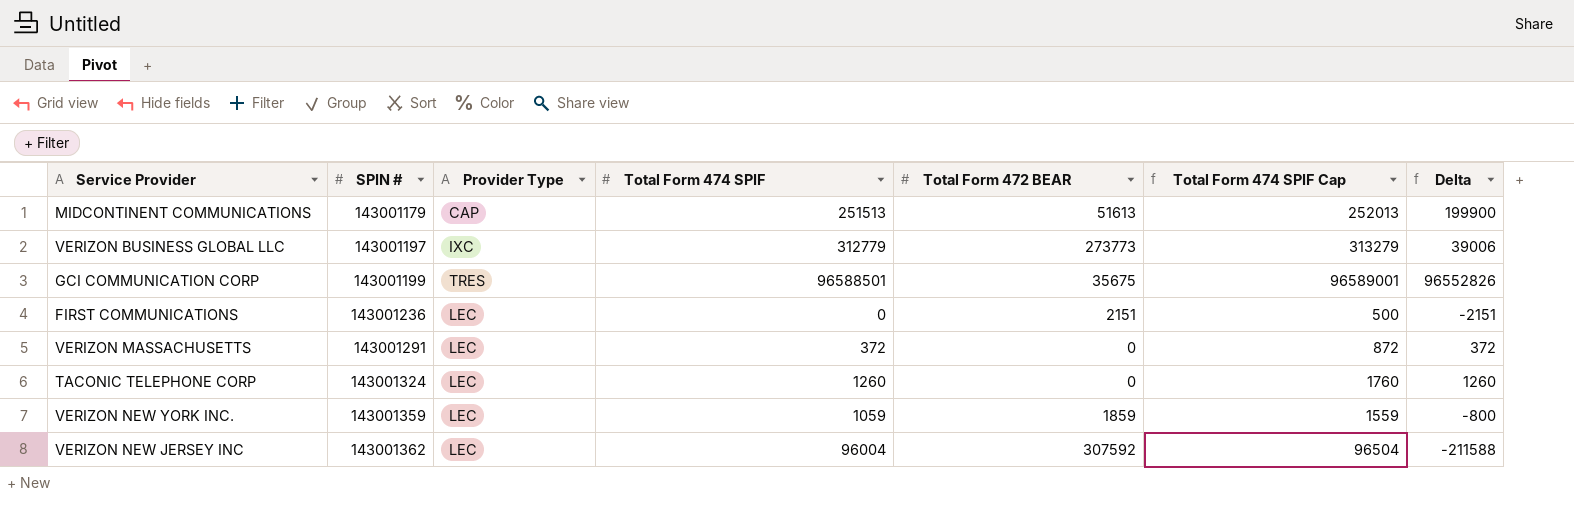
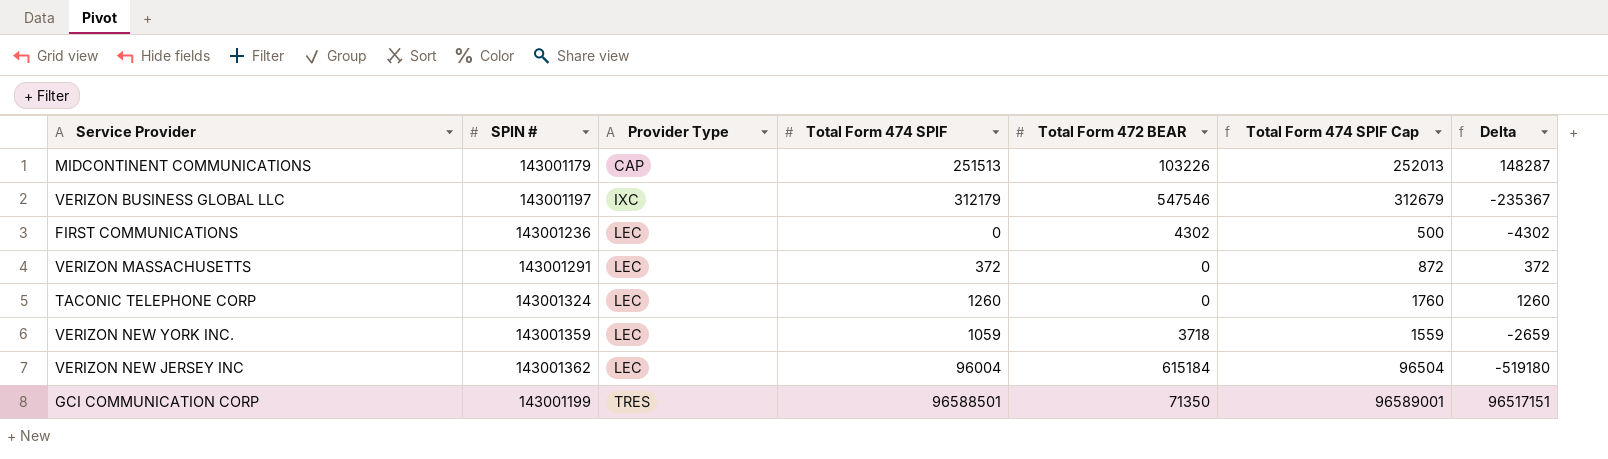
row order: SPIN # ascending -> Provider Type ascending
MIDCONTINENT COMMUNICATIONS | Total Form 472 BEAR: 51613 -> 103226
MIDCONTINENT COMMUNICATIONS | Delta: 199900 -> 148287
VERIZON BUSINESS GLOBAL LLC | Total Form 474 SPIF: 312779 -> 312179
VERIZON BUSINESS GLOBAL LLC | Total Form 472 BEAR: 273773 -> 547546
VERIZON BUSINESS GLOBAL LLC | Total Form 474 SPIF Cap: 313279 -> 312679
VERIZON BUSINESS GLOBAL LLC | Delta: 39006 -> -235367
FIRST COMMUNICATIONS | Total Form 472 BEAR: 2151 -> 4302
FIRST COMMUNICATIONS | Delta: -2151 -> -4302
VERIZON NEW YORK INC. | Total Form 472 BEAR: 1859 -> 3718
VERIZON NEW YORK INC. | Delta: -800 -> -2659
VERIZON NEW JERSEY INC | Total Form 472 BEAR: 307592 -> 615184
VERIZON NEW JERSEY INC | Delta: -211588 -> -519180
GCI COMMUNICATION CORP | Total Form 472 BEAR: 35675 -> 71350
GCI COMMUNICATION CORP | Delta: 96552826 -> 96517151

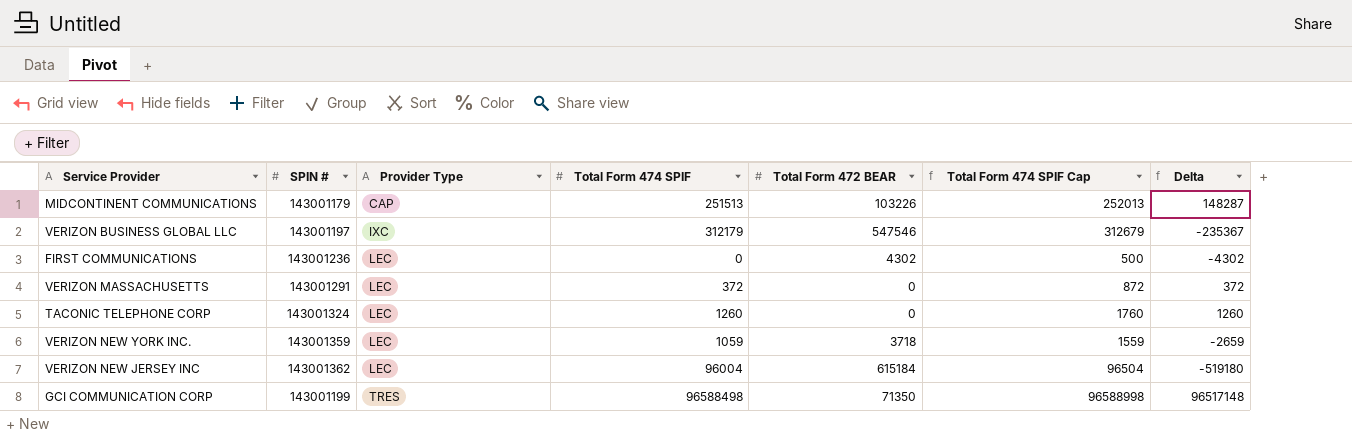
GCI COMMUNICATION CORP | Total Form 474 SPIF: 96588501 -> 96588498
GCI COMMUNICATION CORP | Total Form 474 SPIF Cap: 96589001 -> 96588998
GCI COMMUNICATION CORP | Delta: 96517151 -> 96517148

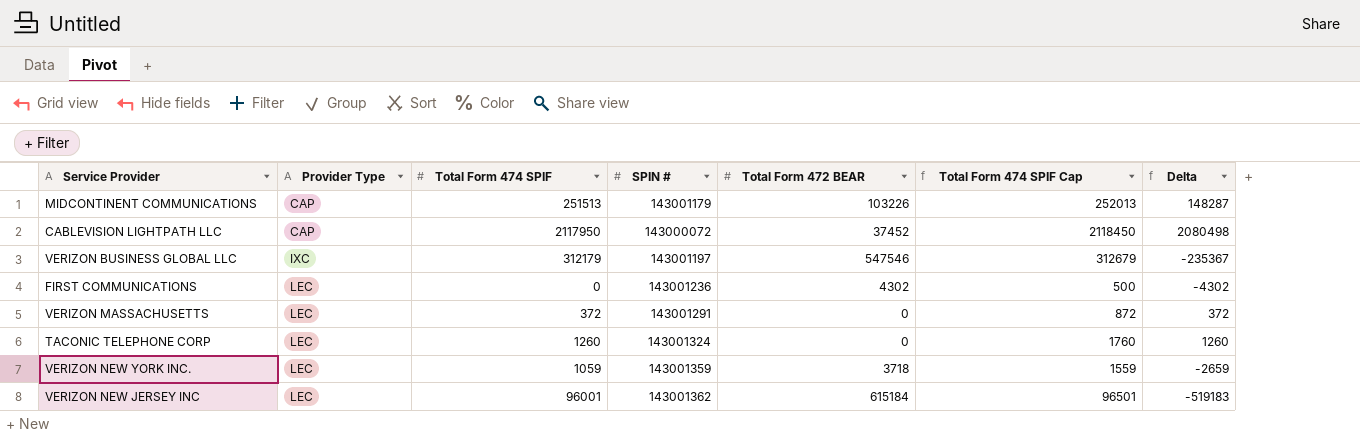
column SPIN # | position: 2 -> 4
row GCI COMMUNICATION CORP: 143001199 | TRES | 96588498 | 71350 | 96588998 | 96517148 -> none
row CABLEVISION LIGHTPATH LLC: none -> CAP | 2117950 | 143000072 | 37452 | 2118450 | 2080498
VERIZON NEW JERSEY INC | Total Form 474 SPIF: 96004 -> 96001
VERIZON NEW JERSEY INC | Total Form 474 SPIF Cap: 96504 -> 96501
VERIZON NEW JERSEY INC | Delta: -519180 -> -519183

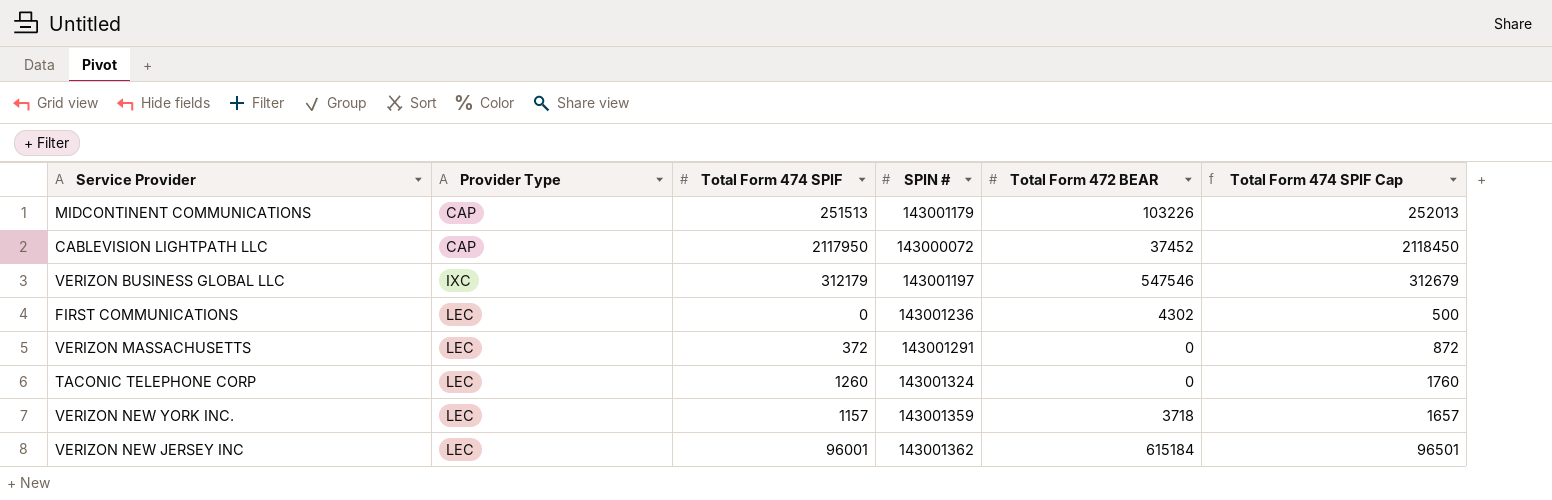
column Delta | formula: [Total Form 474 SPIF] - [Total Form 472 BEAR] -> none
VERIZON NEW YORK INC. | Total Form 474 SPIF: 1059 -> 1157
VERIZON NEW YORK INC. | Total Form 474 SPIF Cap: 1559 -> 1657

